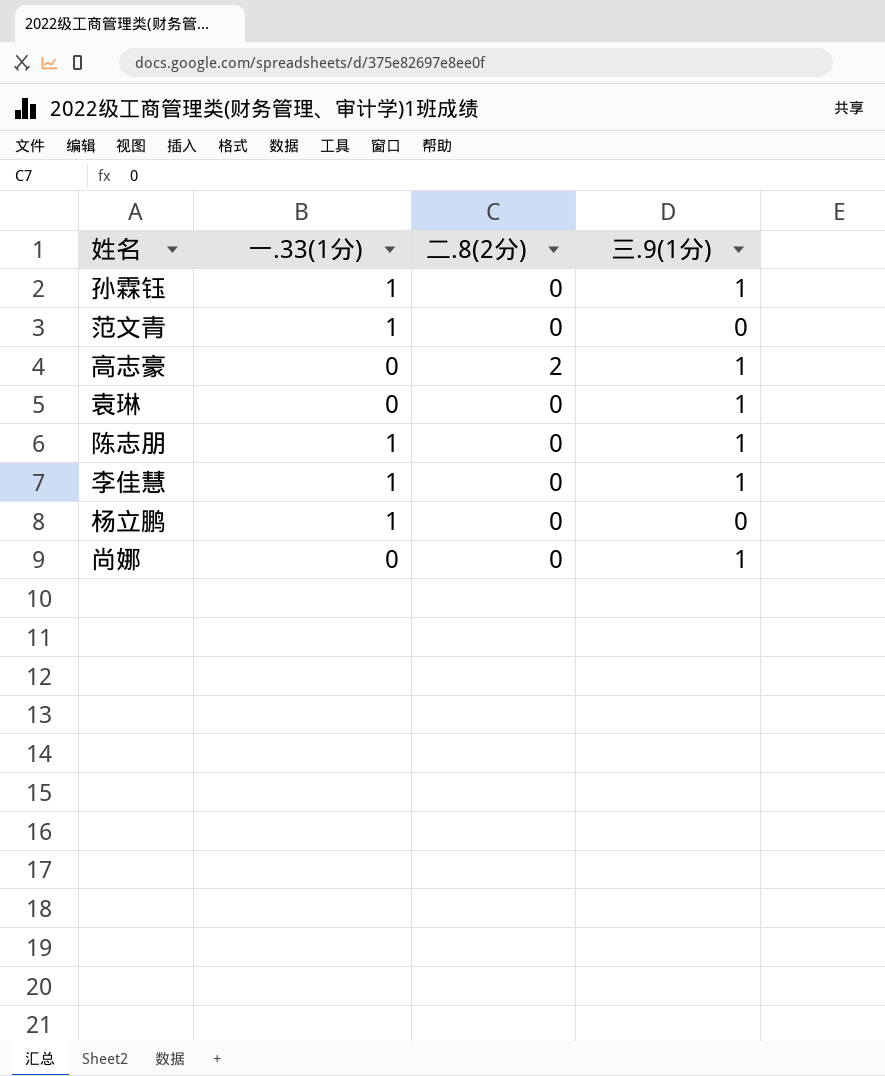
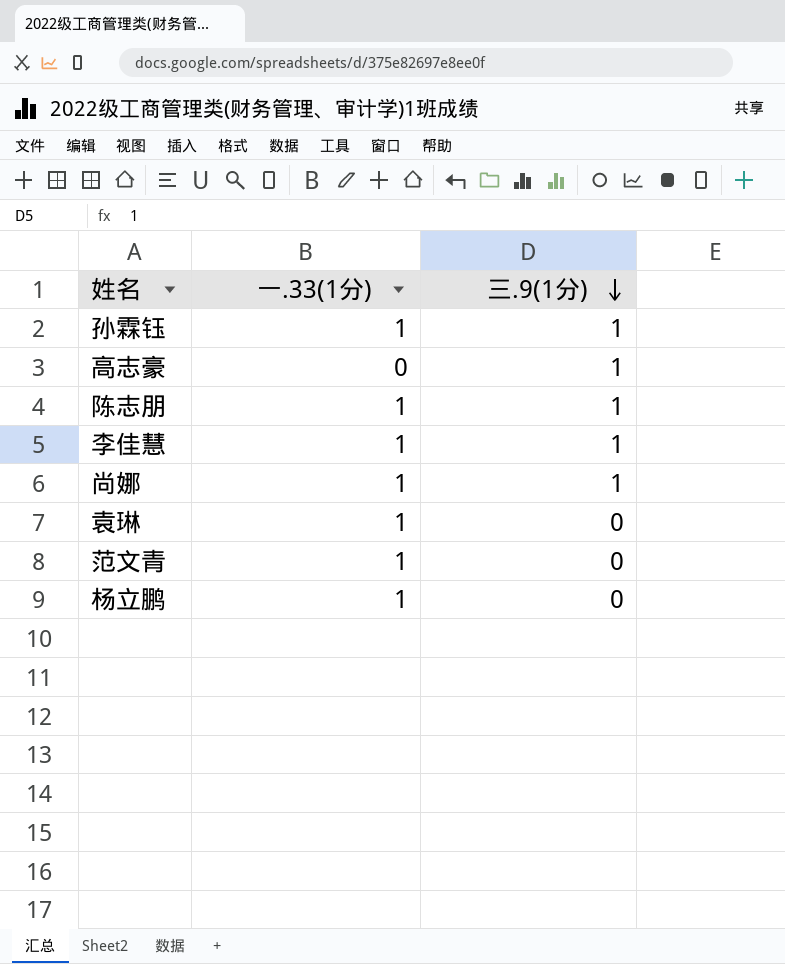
row order: none -> 三.9(1分) descending
column 二.8(2分) | position: 3 -> none
尚娜 | 一.33(1分): 0 -> 1
袁琳 | 一.33(1分): 0 -> 1
袁琳 | 三.9(1分): 1 -> 0

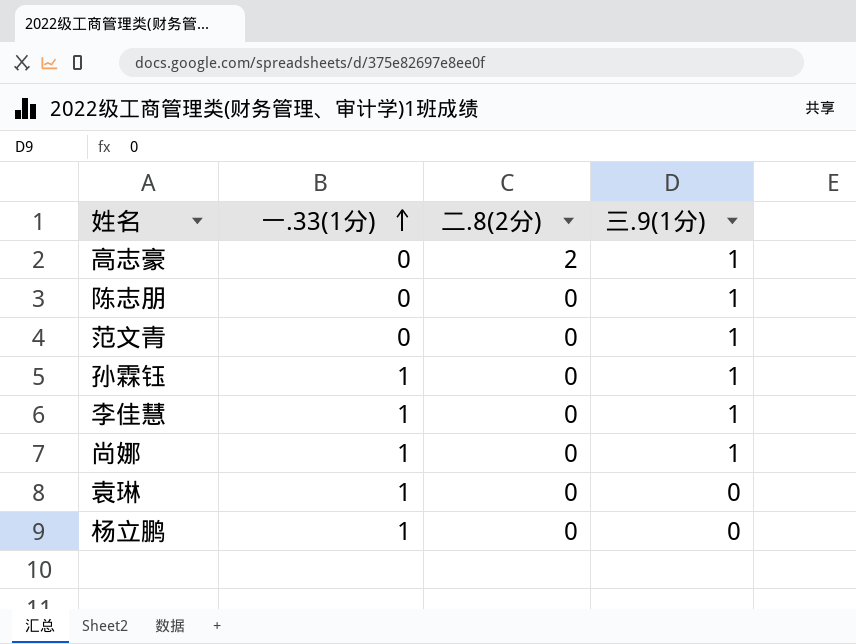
row order: 三.9(1分) descending -> 一.33(1分) ascending
column 二.8(2分) | position: none -> 3
陈志朋 | 一.33(1分): 1 -> 0
范文青 | 一.33(1分): 1 -> 0
范文青 | 三.9(1分): 0 -> 1

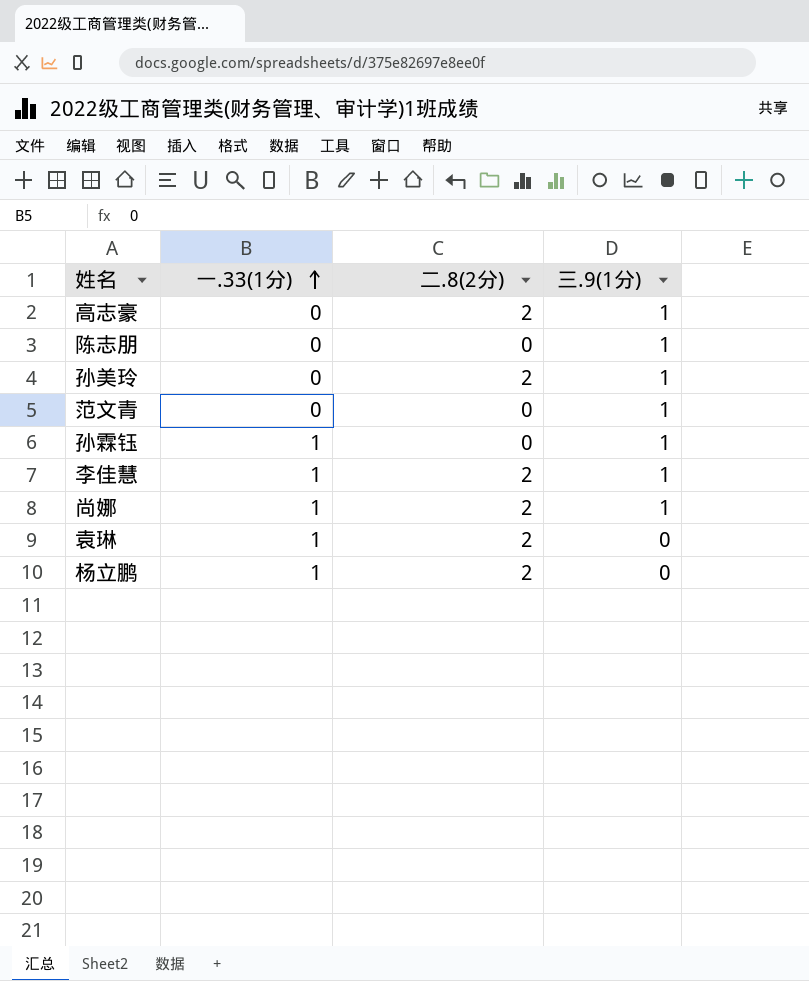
row 孙美玲: none -> 0 | 2 | 1
李佳慧 | 二.8(2分): 0 -> 2
尚娜 | 二.8(2分): 0 -> 2
袁琳 | 二.8(2分): 0 -> 2
杨立鹏 | 二.8(2分): 0 -> 2

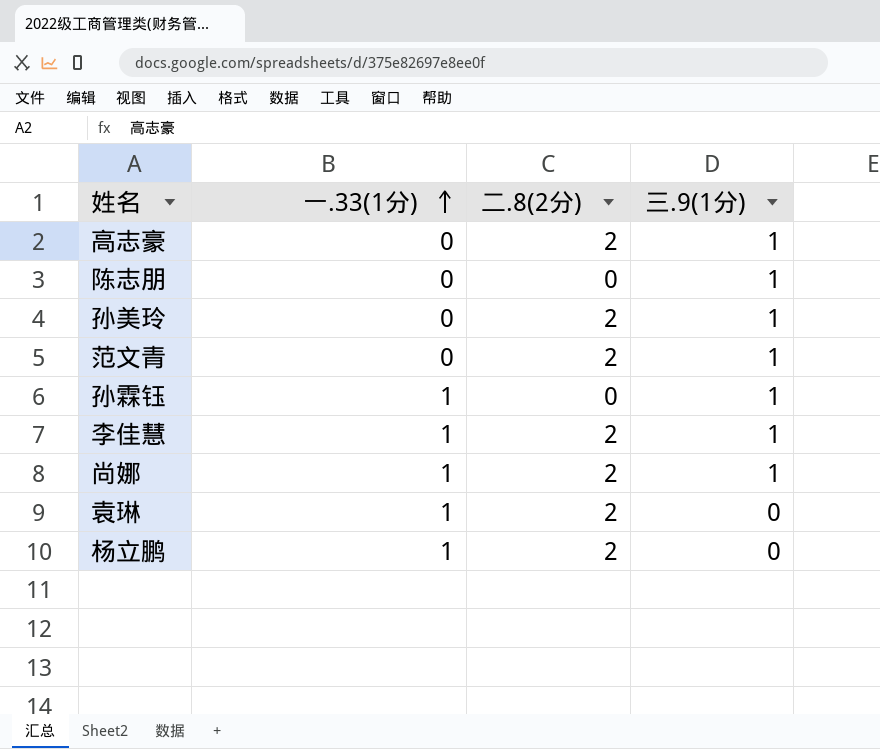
范文青 | 二.8(2分): 0 -> 2

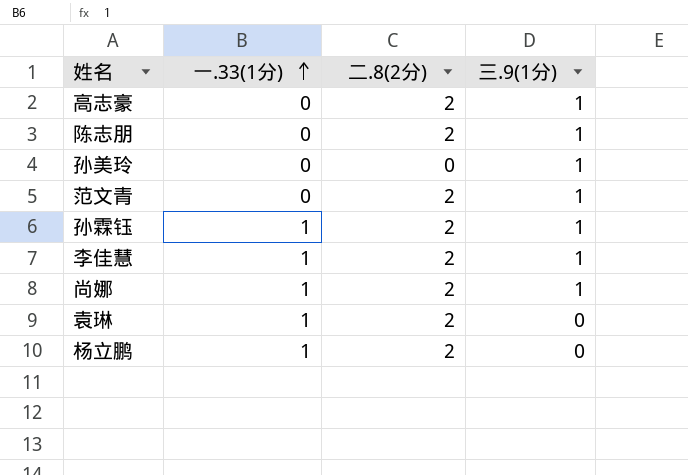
陈志朋 | 二.8(2分): 0 -> 2
孙美玲 | 二.8(2分): 2 -> 0
孙霖钰 | 二.8(2分): 0 -> 2

